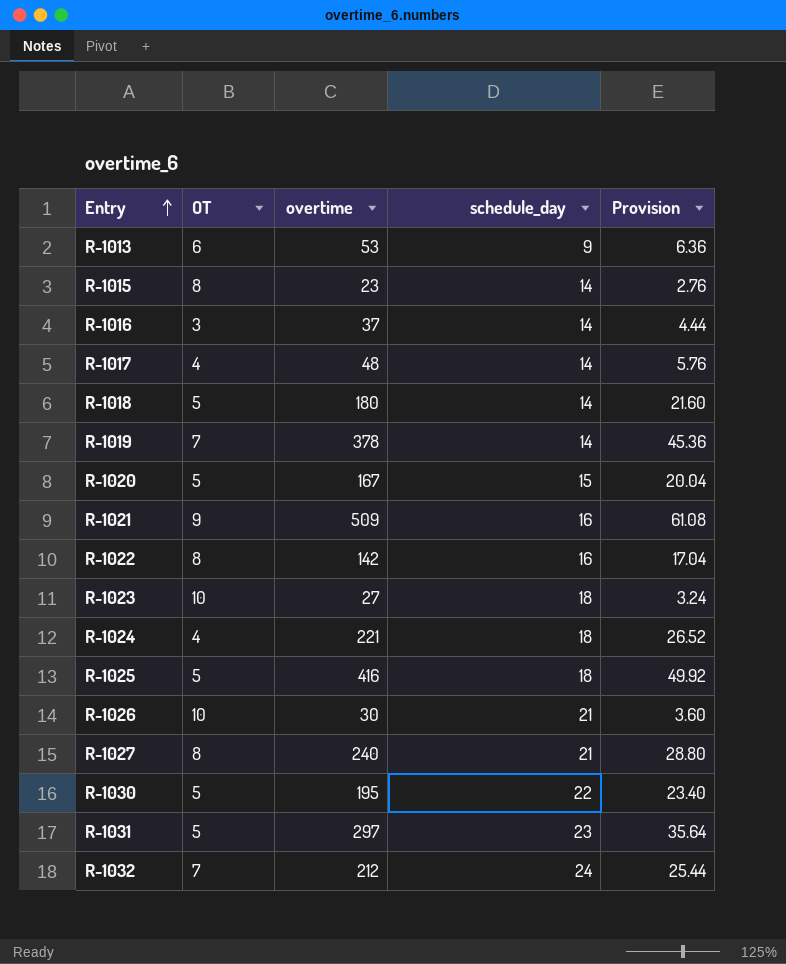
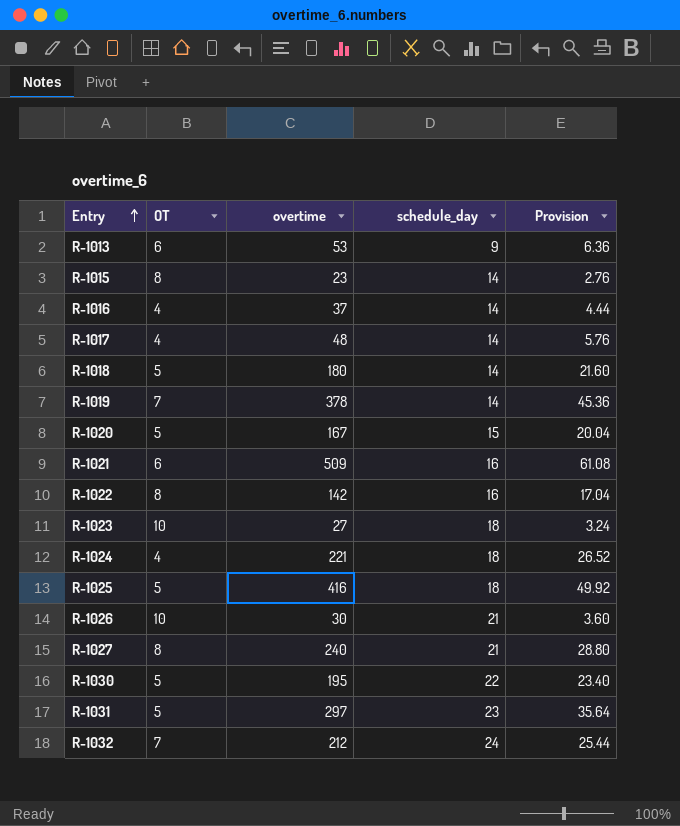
R-1016 | OT: 3 -> 4
R-1021 | OT: 9 -> 6

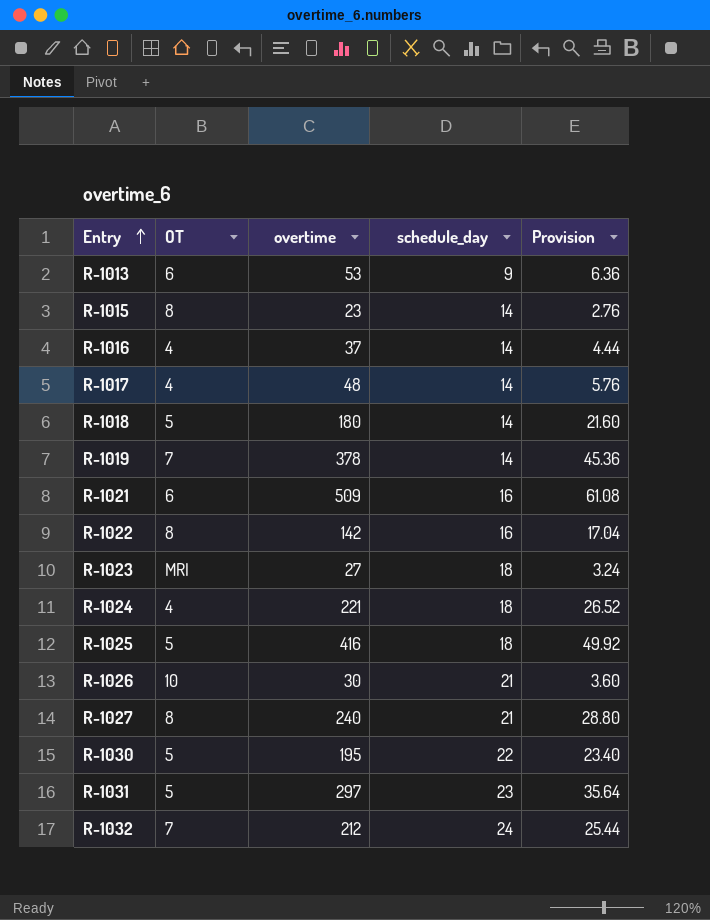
row R-1020: 5 | 167 | 15 | 20.04 -> none
R-1023 | OT: 10 -> MRI

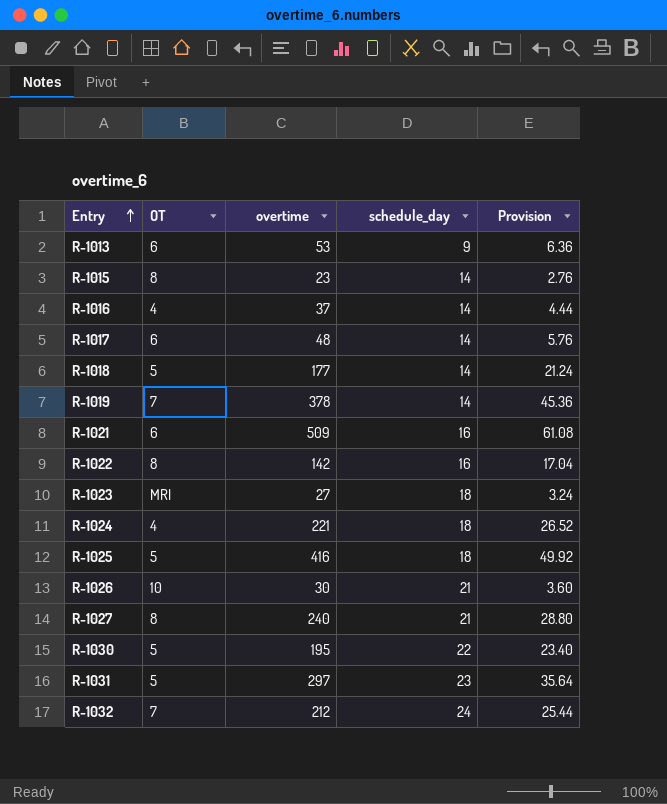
R-1017 | OT: 4 -> 6
R-1018 | overtime: 180 -> 177
R-1018 | Provision: 21.60 -> 21.24

